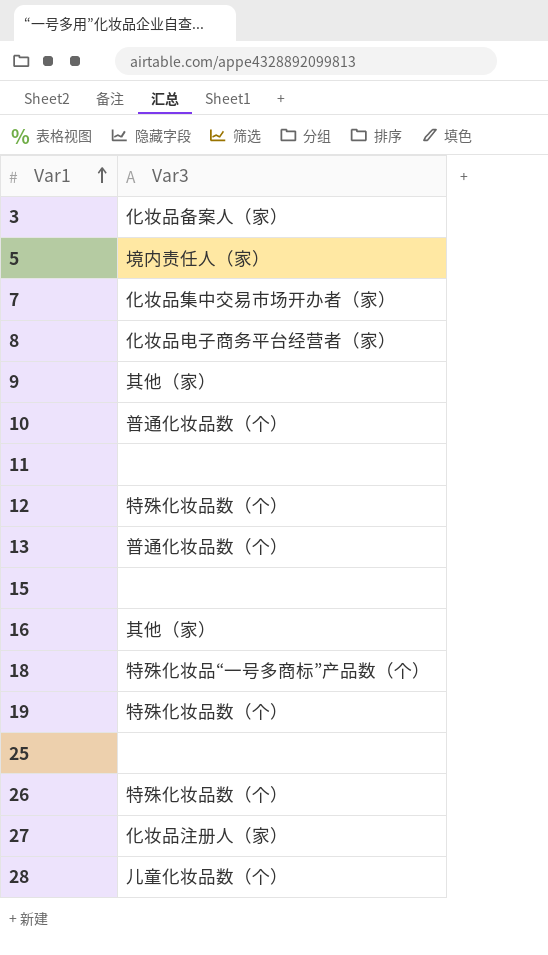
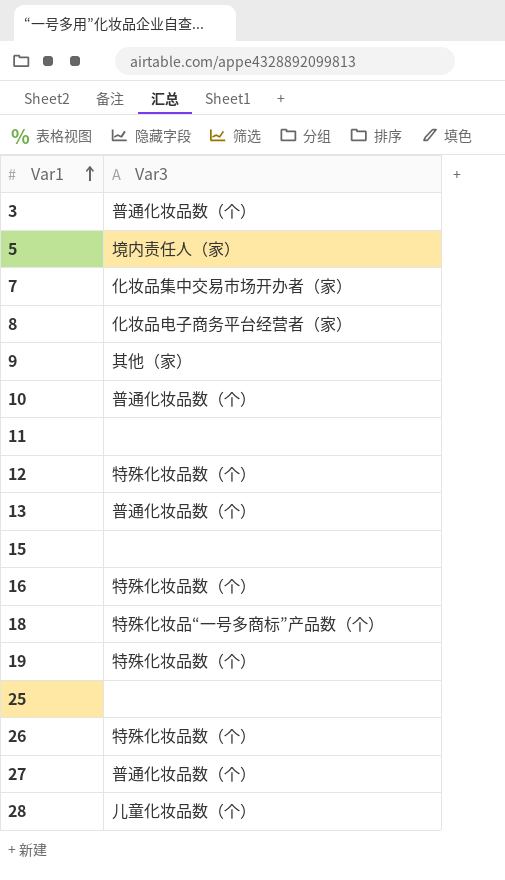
3 | Var3: 化妆品备案人（家） -> 普通化妆品数（个）
16 | Var3: 其他（家） -> 特殊化妆品数（个）
27 | Var3: 化妆品注册人（家） -> 普通化妆品数（个）

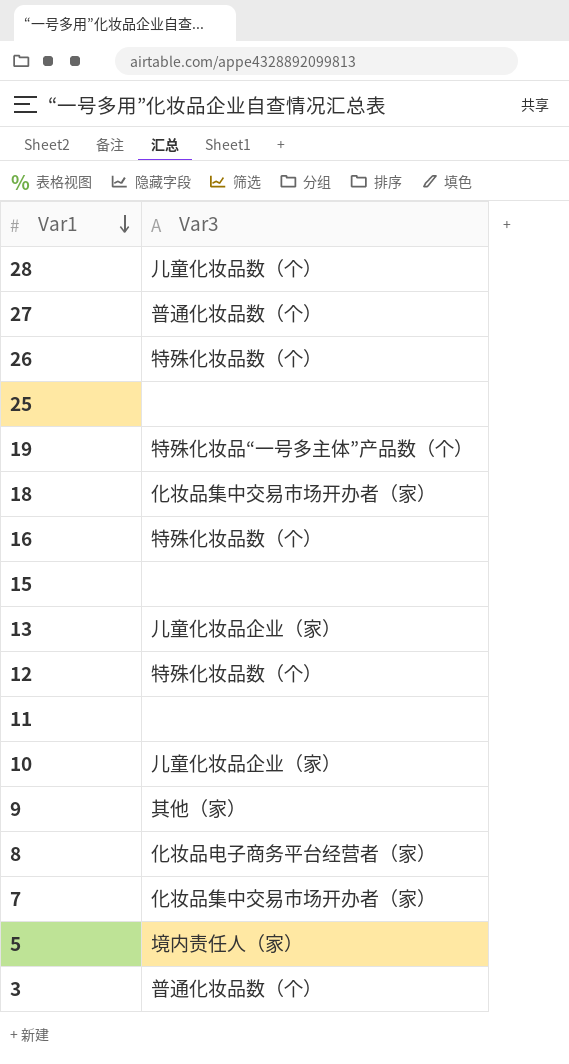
row order: Var1 ascending -> Var1 descending
19 | Var3: 特殊化妆品数（个） -> 特殊化妆品“一号多主体”产品数（个）
18 | Var3: 特殊化妆品“一号多商标”产品数（个） -> 化妆品集中交易市场开办者（家）
13 | Var3: 普通化妆品数（个） -> 儿童化妆品企业（家）
10 | Var3: 普通化妆品数（个） -> 儿童化妆品企业（家）

